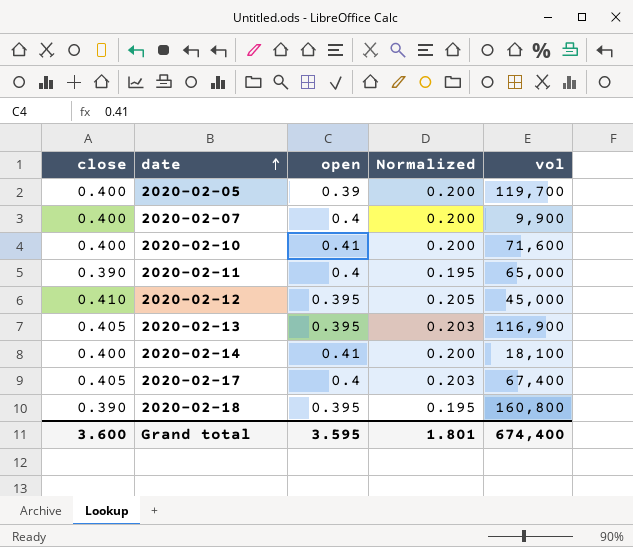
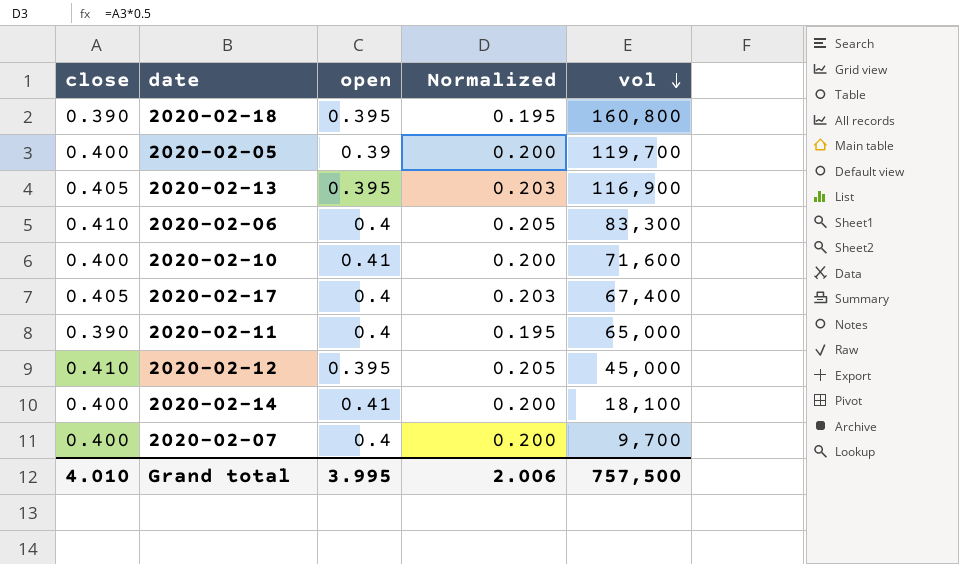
row order: date ascending -> vol descending
row 2020-02-06: none -> 0.410 | 0.4 | 0.205 | 83,300
2020-02-07 | vol: 9,900 -> 9,700
Grand total | close: 3.600 -> 4.010
Grand total | open: 3.595 -> 3.995
Grand total | Normalized: 1.801 -> 2.006
Grand total | vol: 674,400 -> 757,500

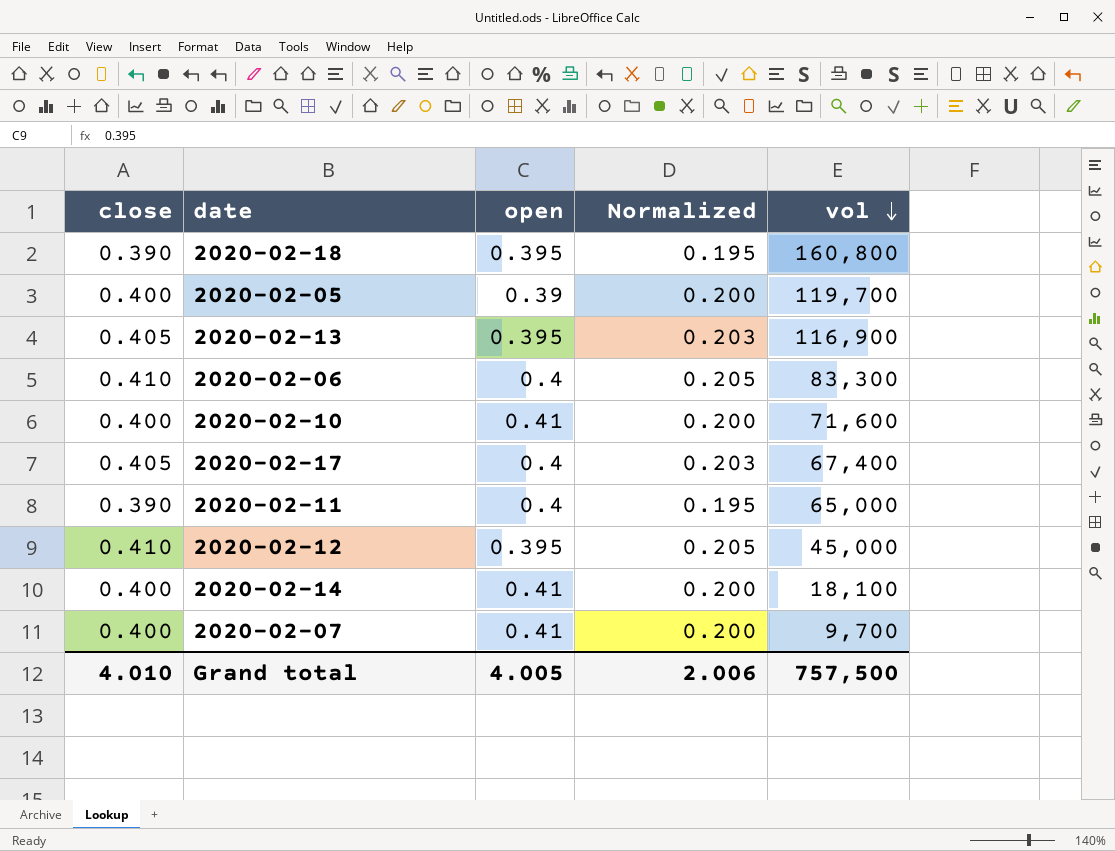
2020-02-07 | open: 0.4 -> 0.41
Grand total | open: 3.995 -> 4.005

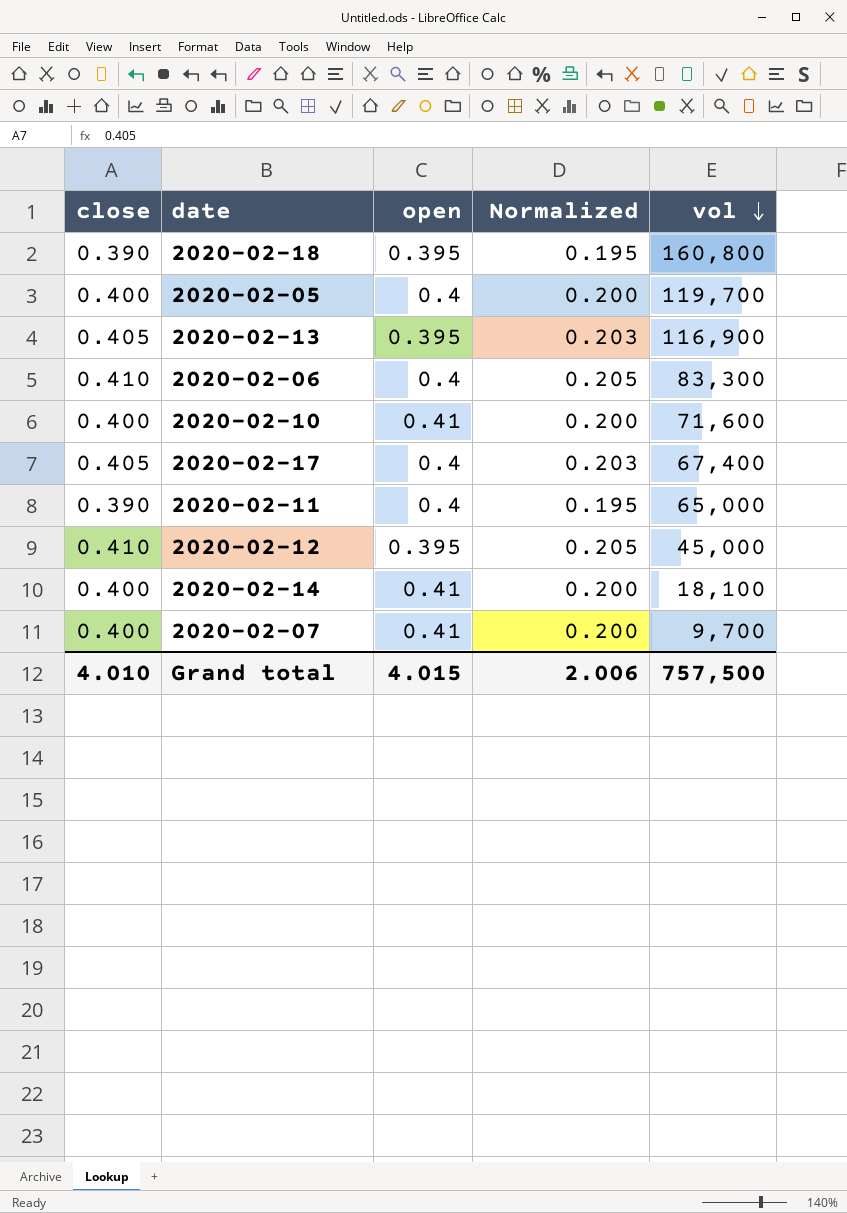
2020-02-05 | open: 0.39 -> 0.4
Grand total | open: 4.005 -> 4.015

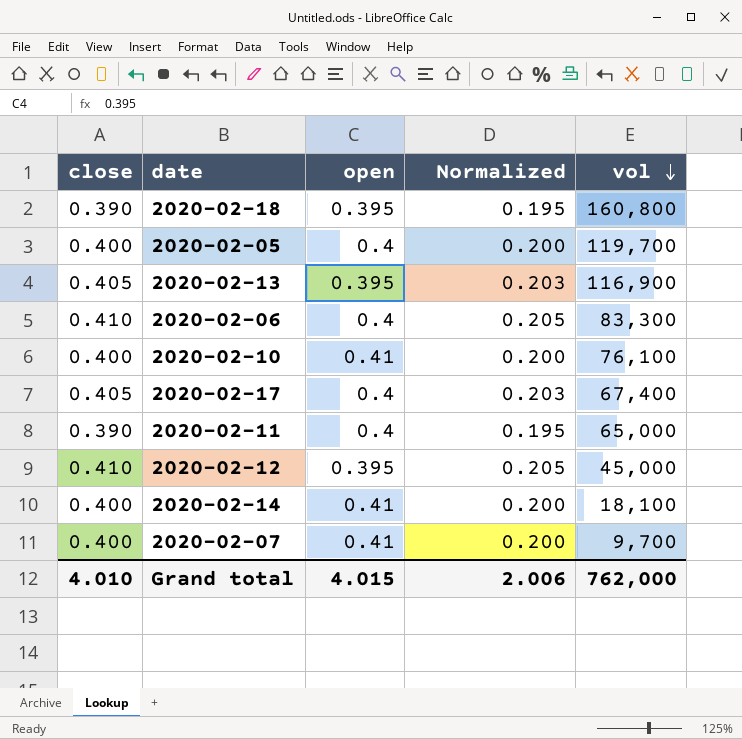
2020-02-10 | vol: 71,600 -> 76,100
Grand total | vol: 757,500 -> 762,000

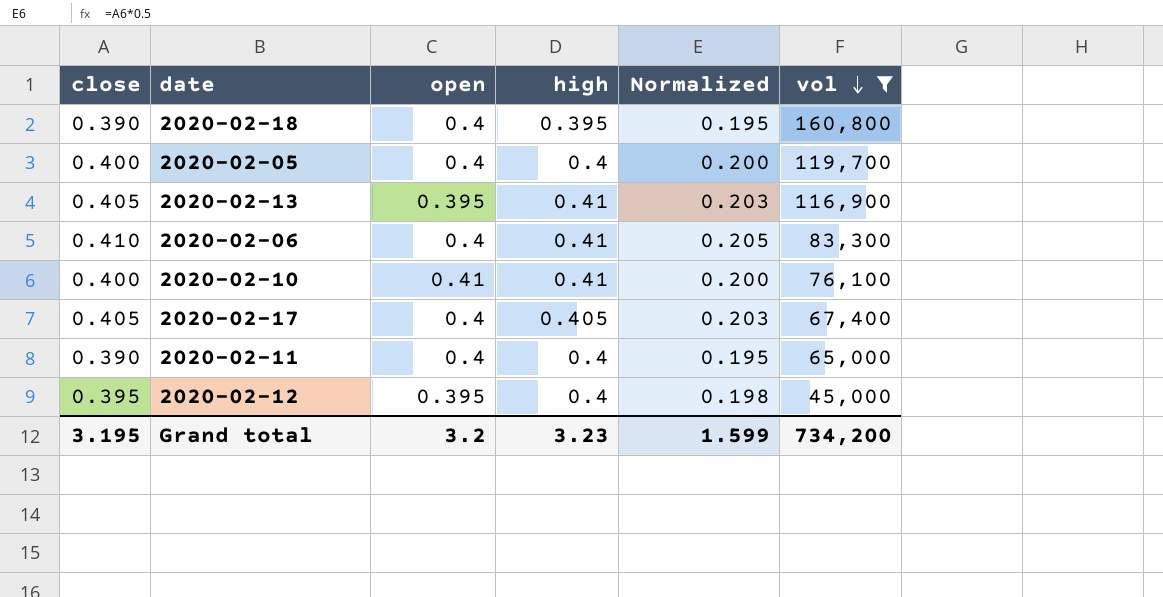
filter: none -> vol >= 45,000
column high | position: none -> 4
2020-02-18 | open: 0.395 -> 0.4
2020-02-12 | close: 0.410 -> 0.395
2020-02-12 | Normalized: 0.205 -> 0.198
Grand total | close: 4.010 -> 3.195
Grand total | open: 4.015 -> 3.2
Grand total | Normalized: 2.006 -> 1.599
Grand total | vol: 762,000 -> 734,200

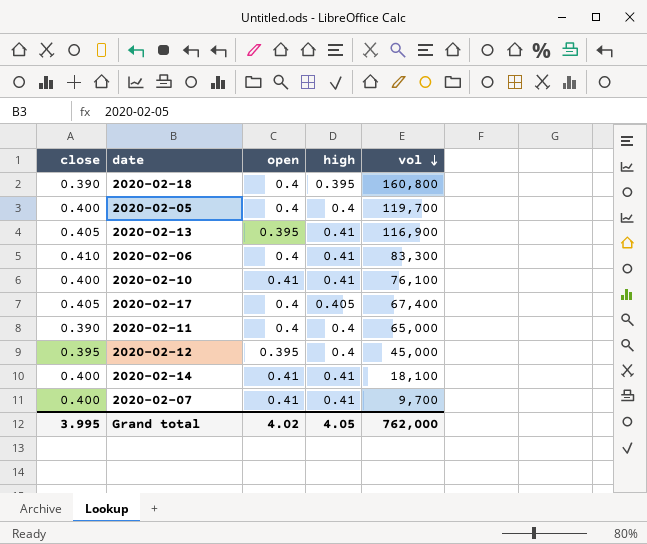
filter: vol >= 45,000 -> none
column Normalized | formula: [close] * 0.5 -> none
Grand total | close: 3.195 -> 3.995
Grand total | open: 3.2 -> 4.02
Grand total | high: 3.23 -> 4.05
Grand total | vol: 734,200 -> 762,000

